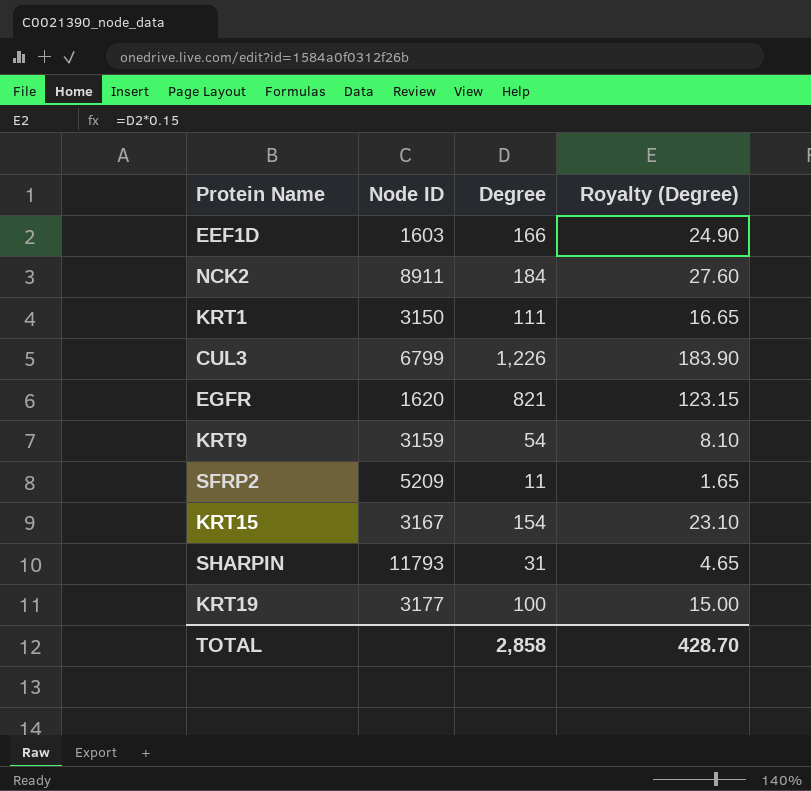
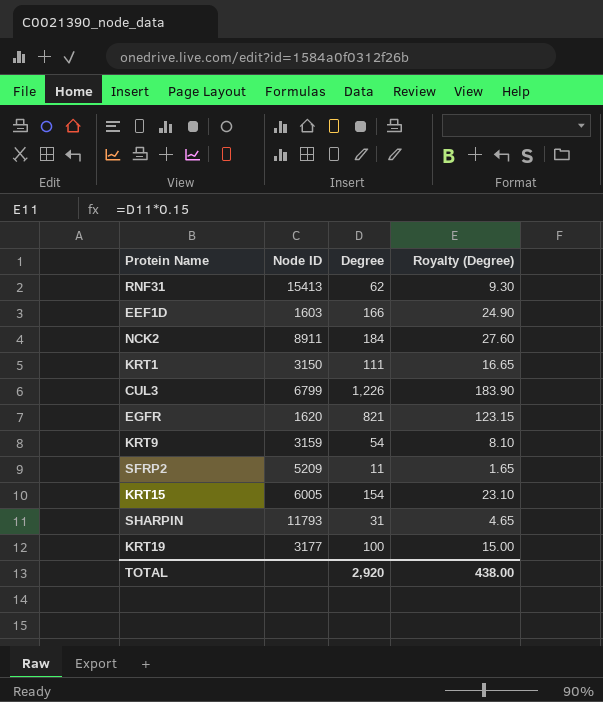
row RNF31: none -> 15413 | 62 | 9.30
KRT15 | Node ID: 3167 -> 6005
TOTAL | Degree: 2,858 -> 2,920
TOTAL | Royalty (Degree): 428.70 -> 438.00

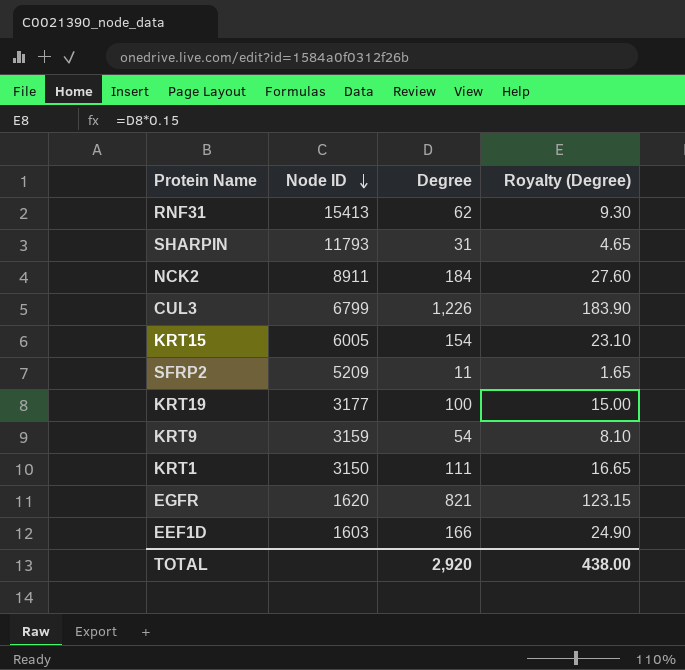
row order: none -> Node ID descending

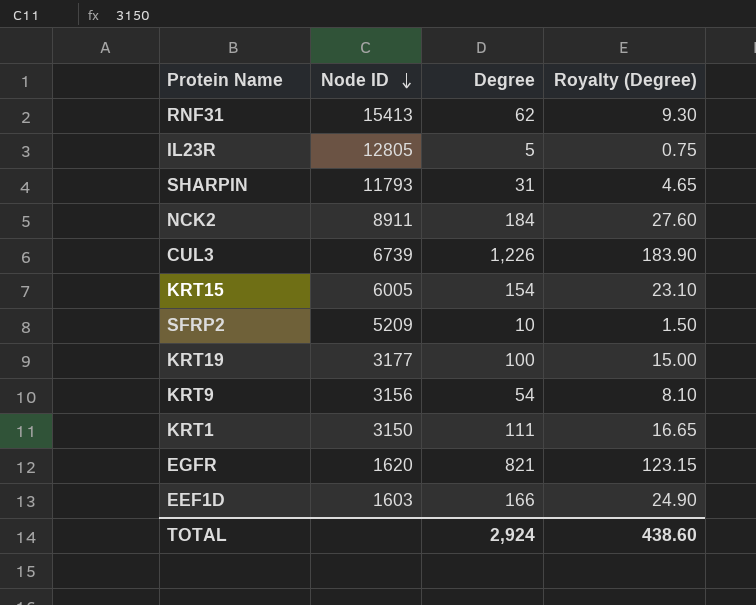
row IL23R: none -> 12805 | 5 | 0.75
CUL3 | Node ID: 6799 -> 6739
SFRP2 | Degree: 11 -> 10
SFRP2 | Royalty (Degree): 1.65 -> 1.50
KRT9 | Node ID: 3159 -> 3156
TOTAL | Degree: 2,920 -> 2,924
TOTAL | Royalty (Degree): 438.00 -> 438.60

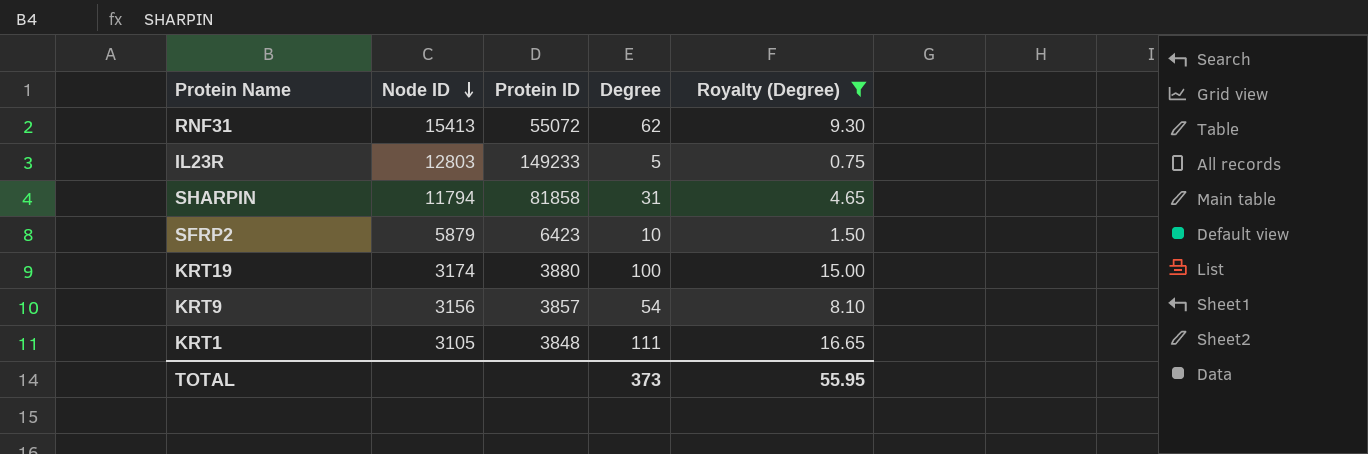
filter: none -> Royalty (Degree) <= 16.65
column Protein ID | position: none -> 3
IL23R | Node ID: 12805 -> 12803
SHARPIN | Node ID: 11793 -> 11794
SFRP2 | Node ID: 5209 -> 5879
KRT19 | Node ID: 3177 -> 3174
KRT1 | Node ID: 3150 -> 3105
TOTAL | Degree: 2,924 -> 373
TOTAL | Royalty (Degree): 438.60 -> 55.95

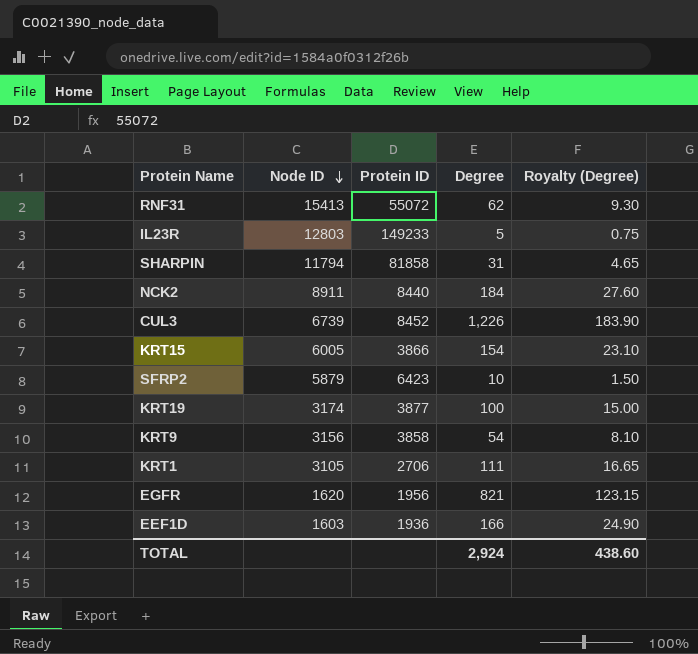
filter: Royalty (Degree) <= 16.65 -> none
KRT19 | Protein ID: 3880 -> 3877
KRT9 | Protein ID: 3857 -> 3858
KRT1 | Protein ID: 3848 -> 2706
TOTAL | Degree: 373 -> 2,924
TOTAL | Royalty (Degree): 55.95 -> 438.60

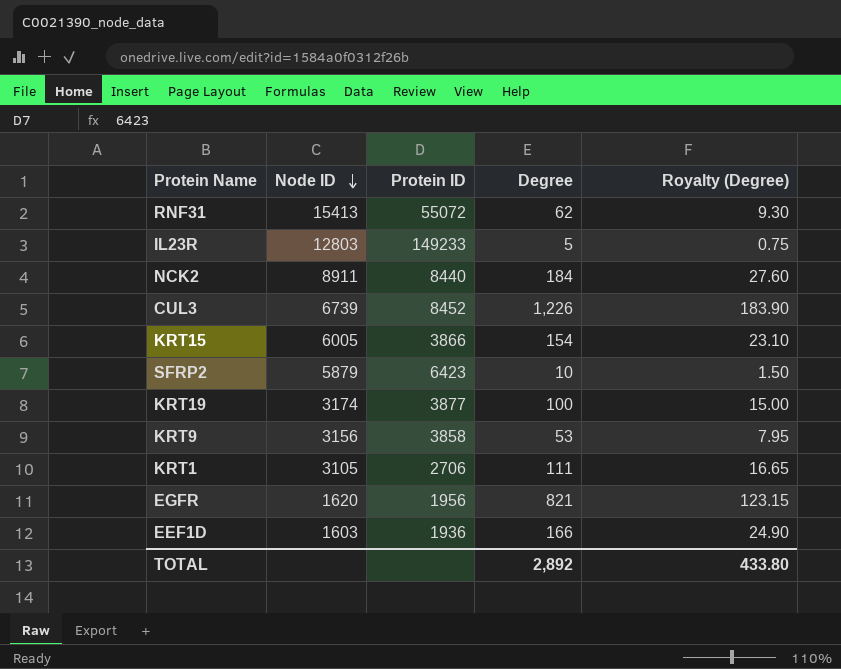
row SHARPIN: 11794 | 81858 | 31 | 4.65 -> none
KRT9 | Degree: 54 -> 53
KRT9 | Royalty (Degree): 8.10 -> 7.95
TOTAL | Degree: 2,924 -> 2,892
TOTAL | Royalty (Degree): 438.60 -> 433.80

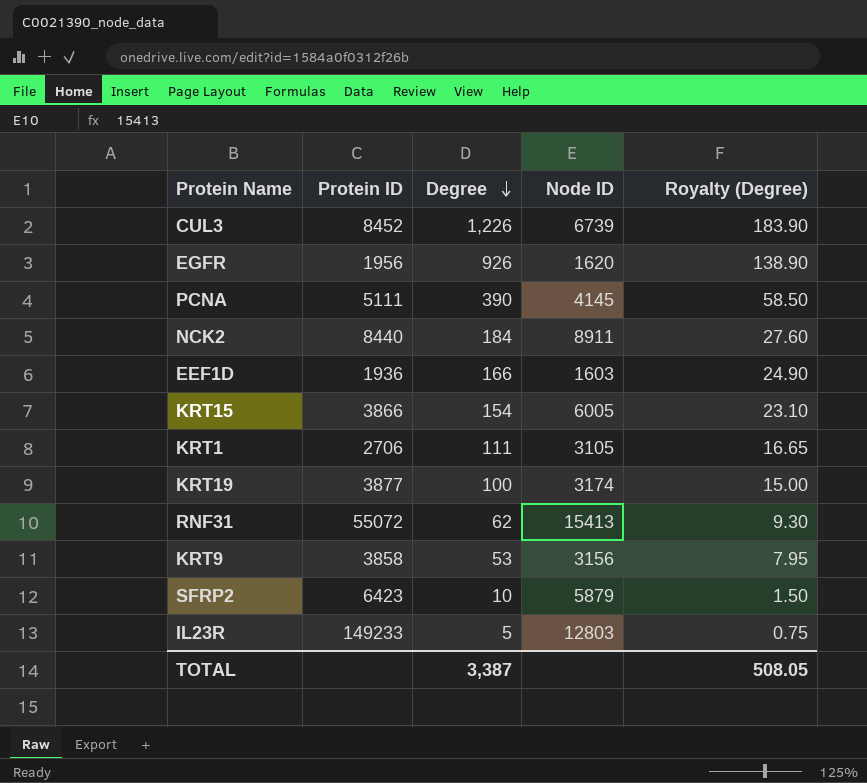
row order: Node ID descending -> Degree descending
column Node ID | position: 2 -> 4
EGFR | Degree: 821 -> 926
EGFR | Royalty (Degree): 123.15 -> 138.90
row PCNA: none -> 5111 | 390 | 4145 | 58.50
TOTAL | Degree: 2,892 -> 3,387
TOTAL | Royalty (Degree): 433.80 -> 508.05

